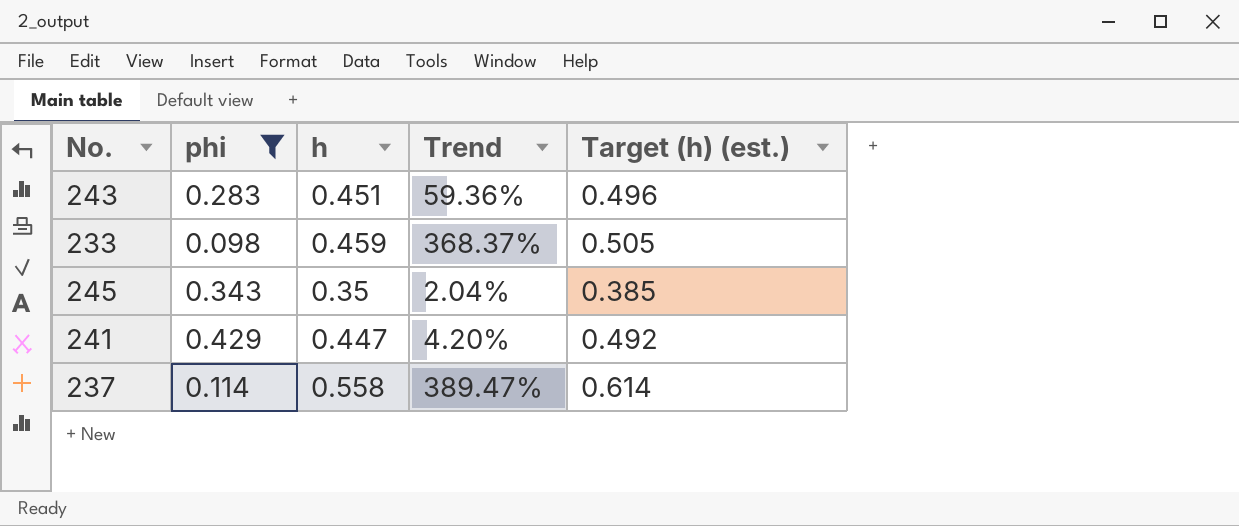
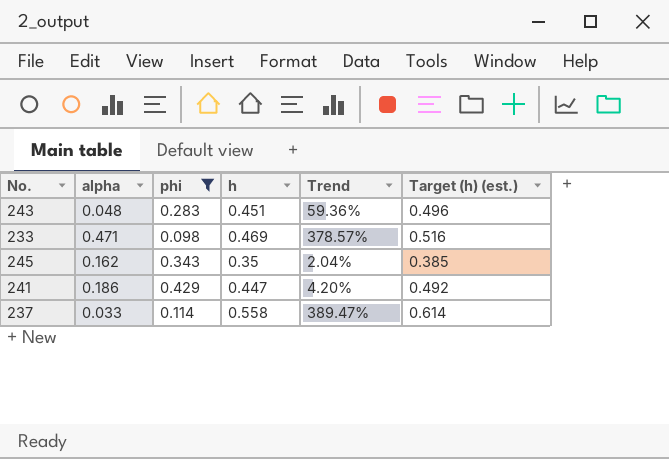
column alpha | position: none -> 2
233 | h: 0.459 -> 0.469
233 | Trend: 368.37% -> 378.57%
233 | Target (h) (est.): 0.505 -> 0.516

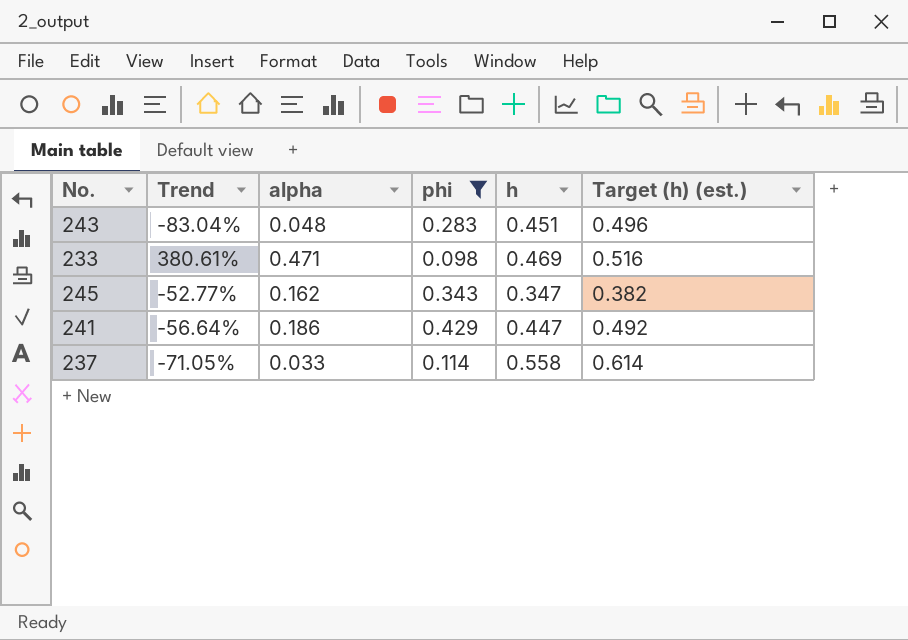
column Trend | formula: ([h] - [phi]) / [phi] -> ([alpha] - [phi]) / [phi]
column Trend | position: 5 -> 2
245 | h: 0.35 -> 0.347
245 | Target (h) (est.): 0.385 -> 0.382

